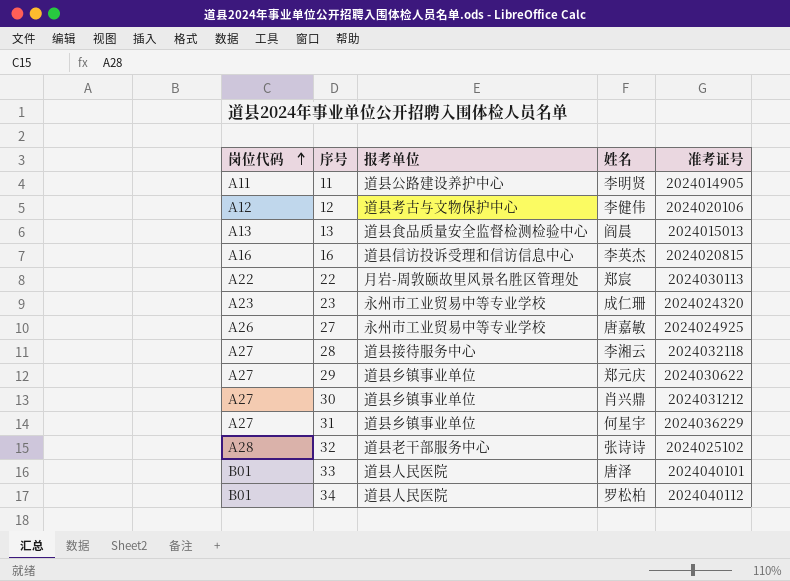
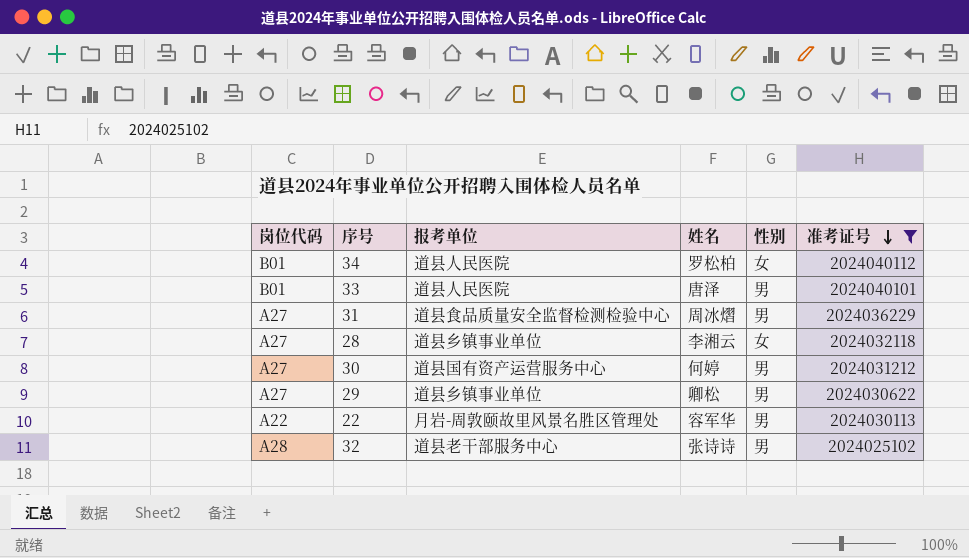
filter: none -> 准考证号 >= 2024025102
row order: 岗位代码 ascending -> 准考证号 descending
column 性别 | position: none -> 5
31 | 报考单位: 道县乡镇事业单位 -> 道县食品质量安全监督检测检验中心
31 | 姓名: 何星宇 -> 周冰熠
28 | 报考单位: 道县接待服务中心 -> 道县乡镇事业单位
30 | 报考单位: 道县乡镇事业单位 -> 道县国有资产运营服务中心
30 | 姓名: 肖兴鼎 -> 何婷
29 | 姓名: 郑元庆 -> 卿松
22 | 姓名: 郑宸 -> 容军华

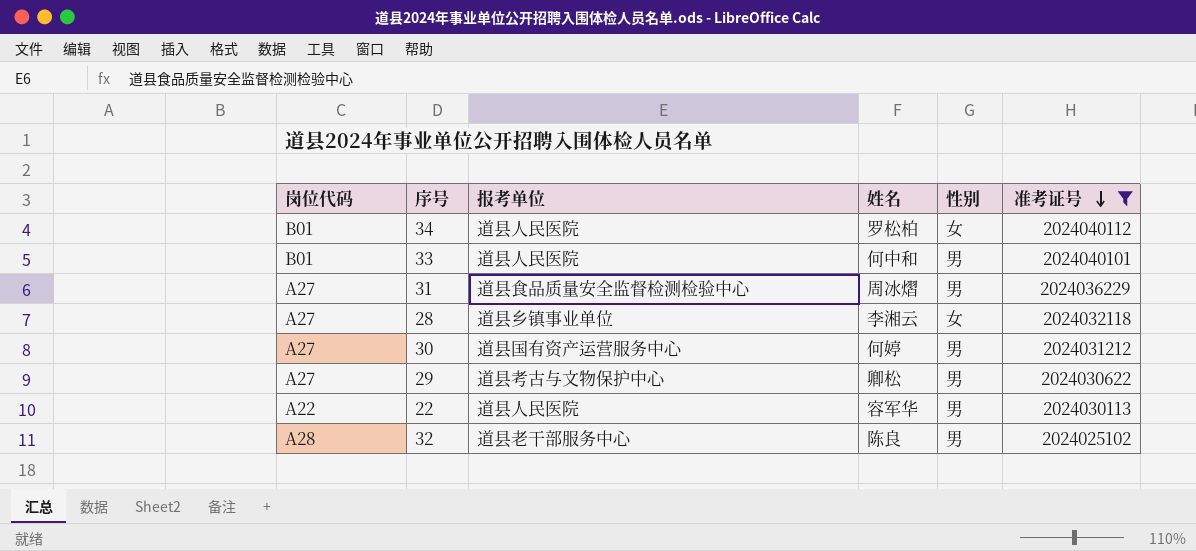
33 | 姓名: 唐泽 -> 何中和
29 | 报考单位: 道县乡镇事业单位 -> 道县考古与文物保护中心
22 | 报考单位: 月岩-周敦颐故里风景名胜区管理处 -> 道县人民医院
32 | 姓名: 张诗诗 -> 陈良

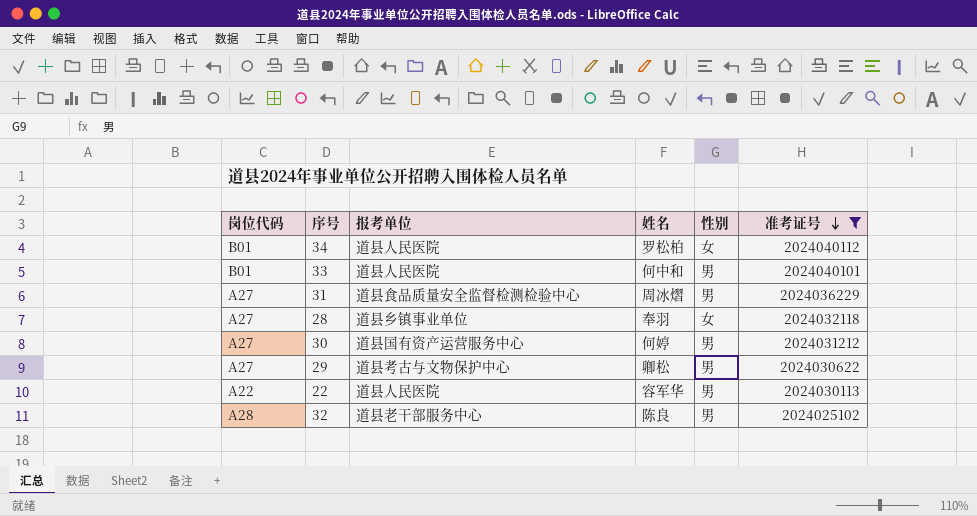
28 | 姓名: 李湘云 -> 奉羽

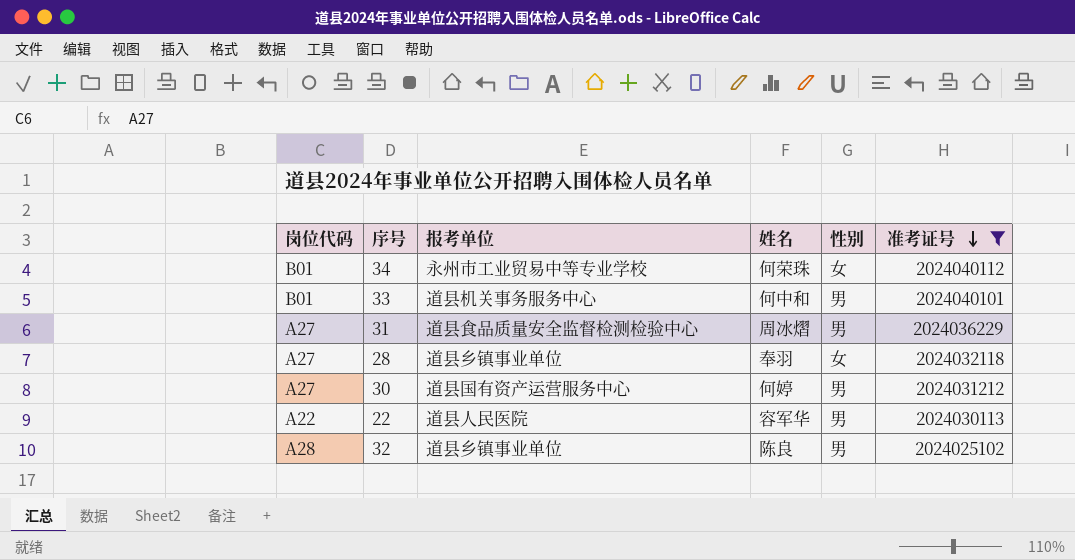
row 29: A27 | 道县考古与文物保护中心 | 卿松 | 男 | 2024030622 -> none
34 | 报考单位: 道县人民医院 -> 永州市工业贸易中等专业学校
34 | 姓名: 罗松柏 -> 何荣珠
33 | 报考单位: 道县人民医院 -> 道县机关事务服务中心
32 | 报考单位: 道县老干部服务中心 -> 道县乡镇事业单位

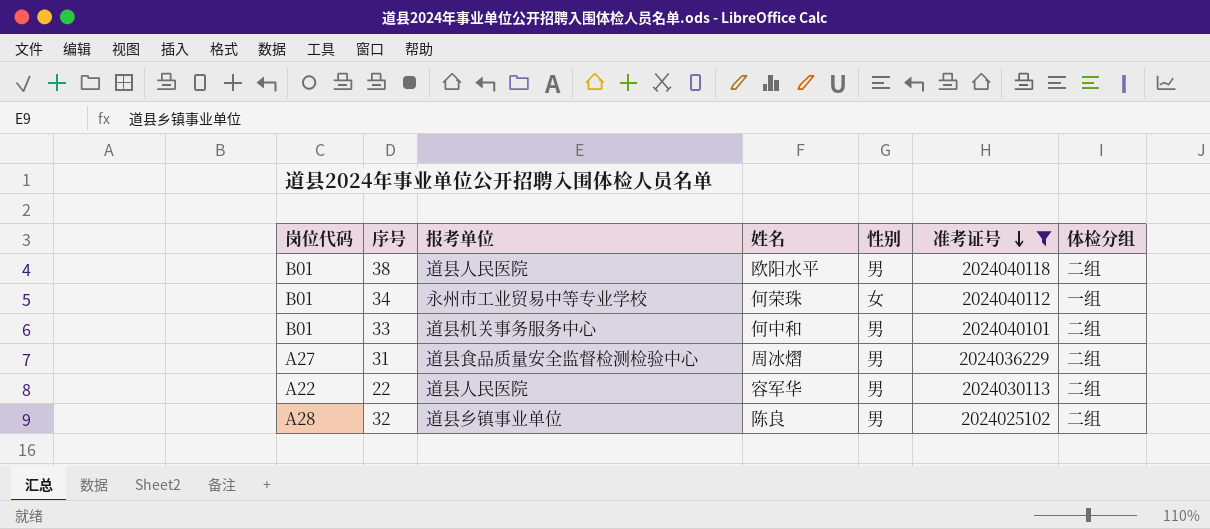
column 体检分组 | position: none -> 7
row 28: A27 | 道县乡镇事业单位 | 奉羽 | 女 | 2024032118 -> none
row 30: A27 | 道县国有资产运营服务中心 | 何婷 | 男 | 2024031212 -> none
row 38: none -> B01 | 道县人民医院 | 欧阳水平 | 男 | 2024040118 | 二组

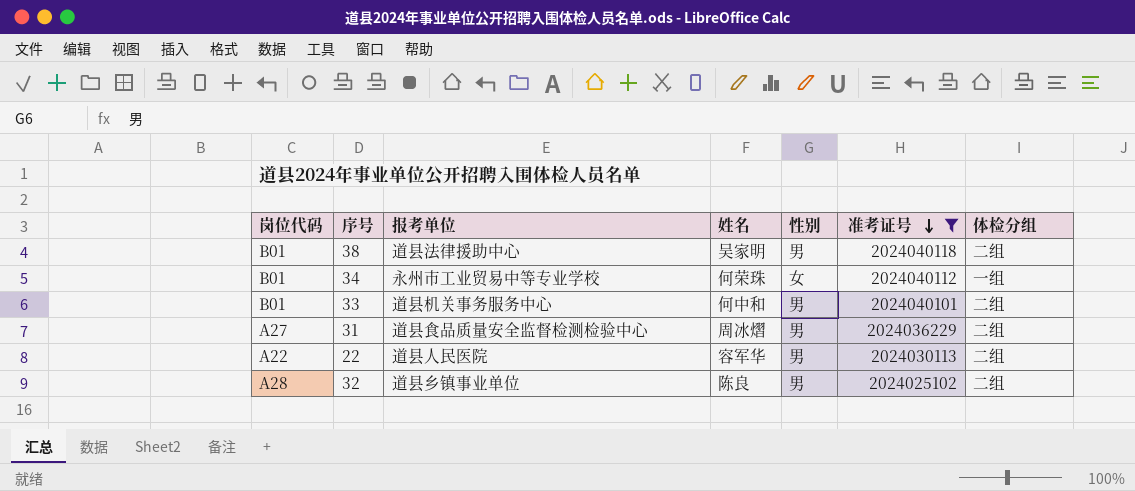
38 | 报考单位: 道县人民医院 -> 道县法律援助中心
38 | 姓名: 欧阳水平 -> 吴家明

